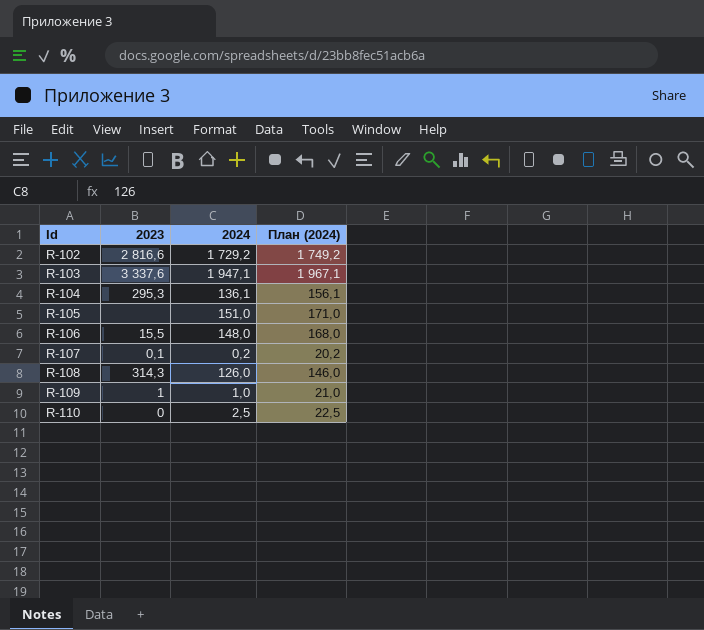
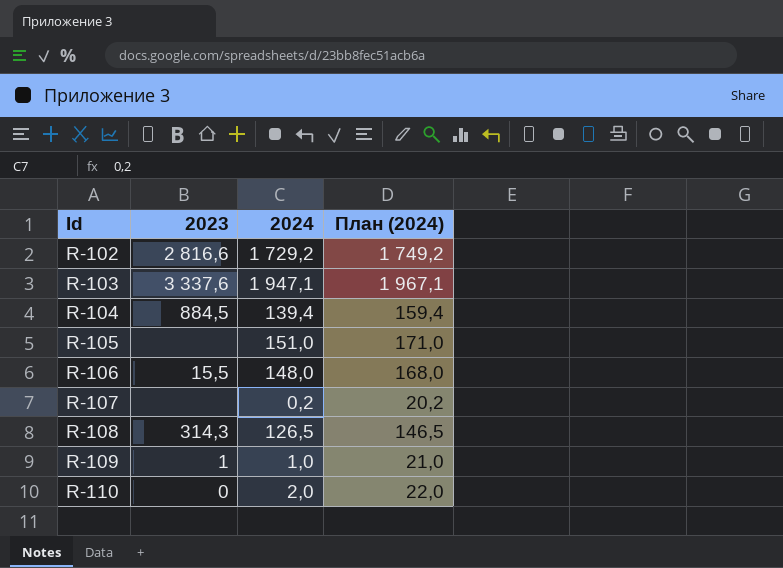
R-104 | 2023: 295,3 -> 884,5
R-104 | 2024: 136,1 -> 139,4
R-104 | План (2024): 156,1 -> 159,4
R-107 | 2023: 0,1 -> none
R-108 | 2024: 126,0 -> 126,5
R-108 | План (2024): 146,0 -> 146,5
R-110 | 2024: 2,5 -> 2,0
R-110 | План (2024): 22,5 -> 22,0

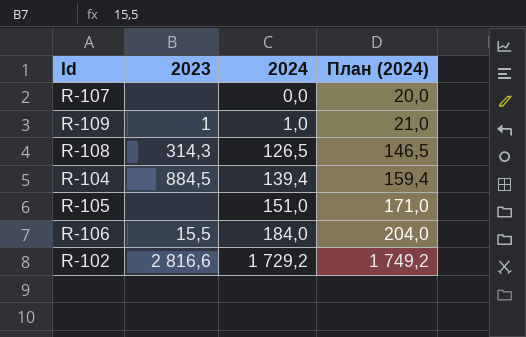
row order: Id ascending -> 2024 ascending
row R-103: 3 337,6 | 1 947,1 | 1 967,1 -> none
row R-110: 0 | 2,0 | 22,0 -> none
R-107 | 2024: 0,2 -> 0,0
R-107 | План (2024): 20,2 -> 20,0
R-106 | 2024: 148,0 -> 184,0
R-106 | План (2024): 168,0 -> 204,0

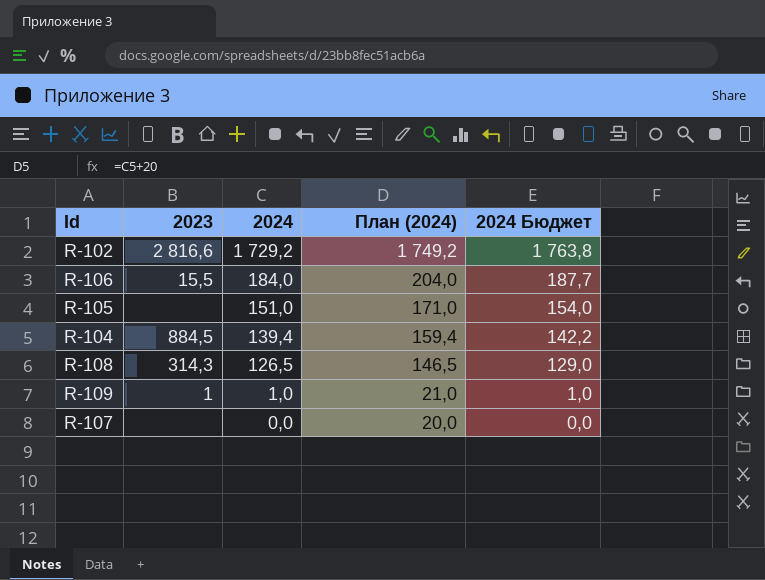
row order: 2024 ascending -> 2024 descending
column 2024 Бюджет | formula: none -> [2024] * 1,02

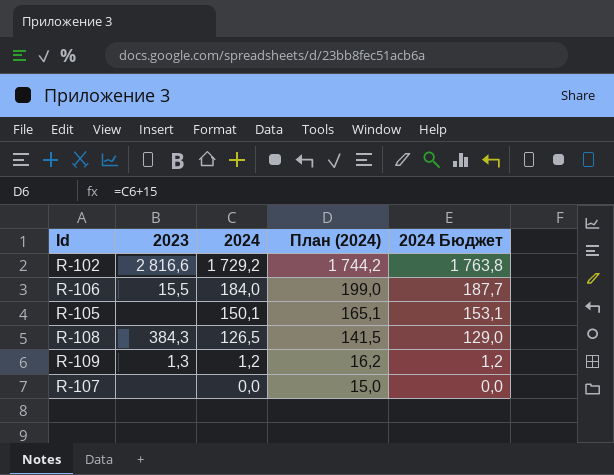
column План (2024) | formula: [2024] + 20 -> [2024] + 15
row R-104: 884,5 | 139,4 | 159,4 | 142,2 -> none
R-105 | 2024: 151,0 -> 150,1
R-105 | 2024 Бюджет: 154,0 -> 153,1
R-108 | 2023: 314,3 -> 384,3
R-109 | 2023: 1 -> 1,3
R-109 | 2024: 1,0 -> 1,2
R-109 | 2024 Бюджет: 1,0 -> 1,2

